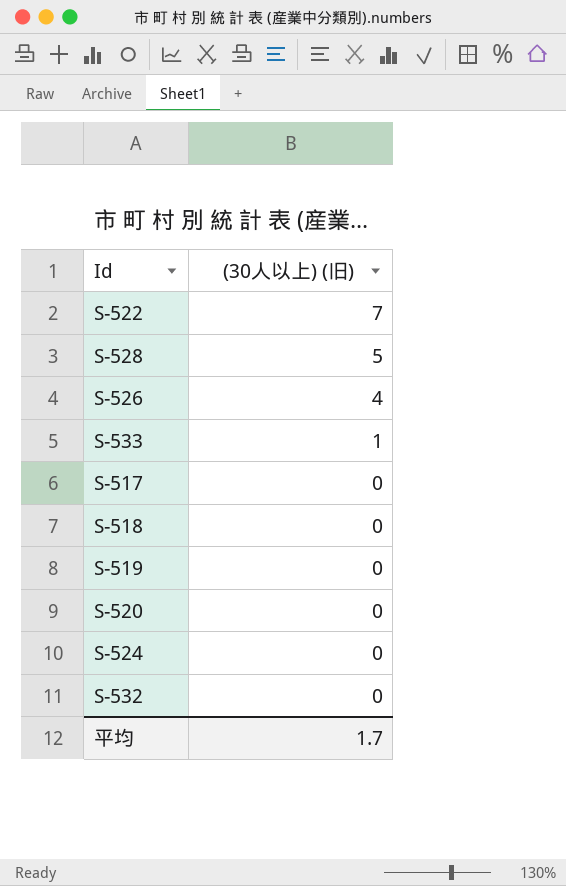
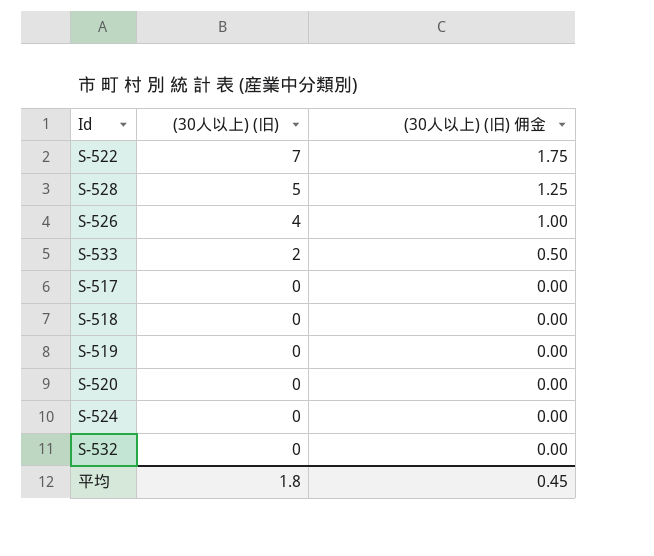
column (30人以上) (旧) 佣金 | formula: none -> [(30人以上) (旧)] * 0.25
S-533 | (30人以上) (旧): 1 -> 2
平均 | (30人以上) (旧): 1.7 -> 1.8

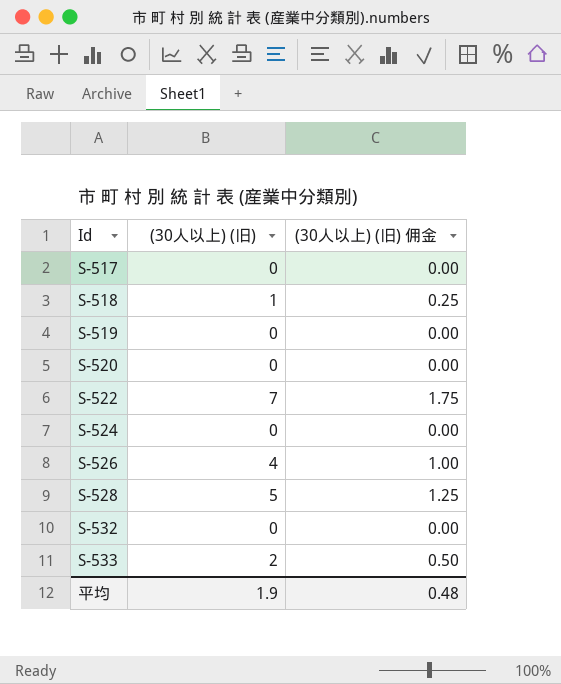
row order: (30人以上) (旧) descending -> Id ascending
S-518 | (30人以上) (旧): 0 -> 1
S-518 | (30人以上) (旧) 佣金: 0.00 -> 0.25
平均 | (30人以上) (旧): 1.8 -> 1.9
平均 | (30人以上) (旧) 佣金: 0.45 -> 0.48

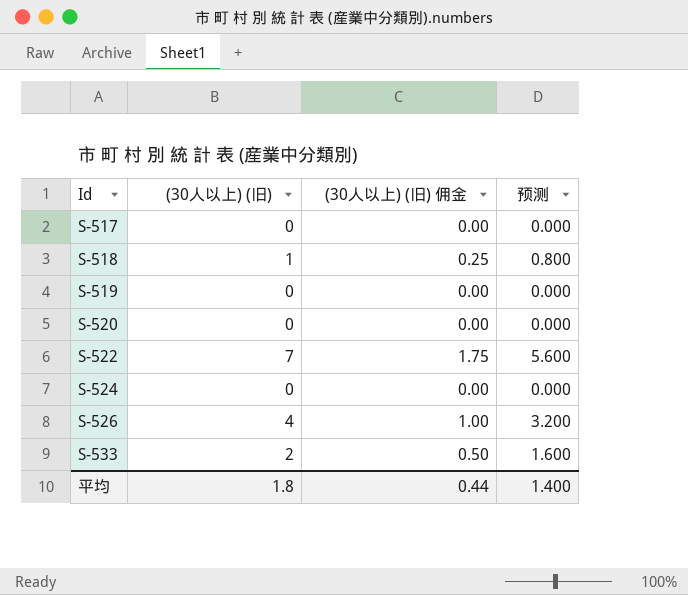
column 预测 | formula: none -> [(30人以上) (旧)] * 0.8
row S-528: 5 | 1.25 -> none
row S-532: 0 | 0.00 -> none
平均 | (30人以上) (旧): 1.9 -> 1.8
平均 | (30人以上) (旧) 佣金: 0.48 -> 0.44

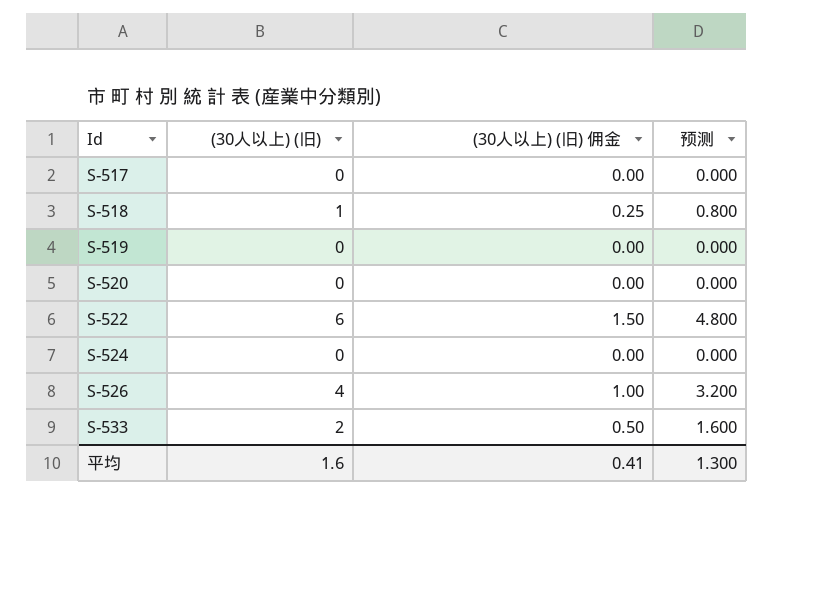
S-522 | (30人以上) (旧): 7 -> 6
S-522 | (30人以上) (旧) 佣金: 1.75 -> 1.50
S-522 | 预测: 5.600 -> 4.800
平均 | (30人以上) (旧): 1.8 -> 1.6
平均 | (30人以上) (旧) 佣金: 0.44 -> 0.41
平均 | 预测: 1.400 -> 1.300

